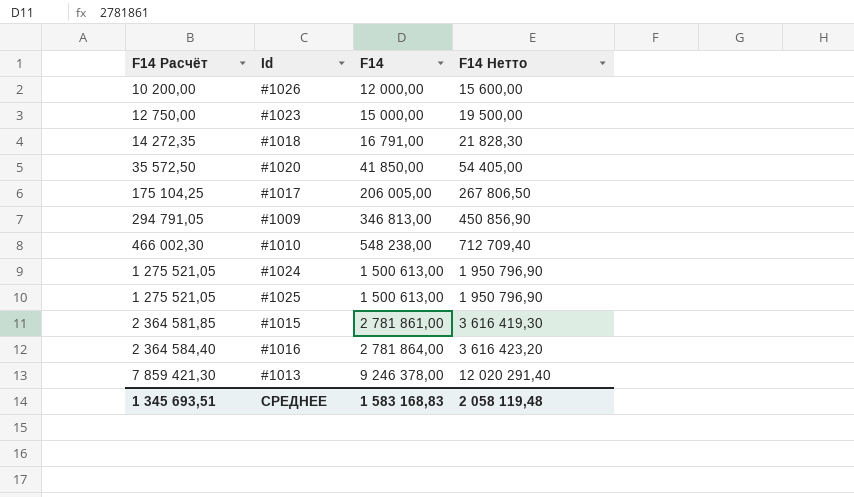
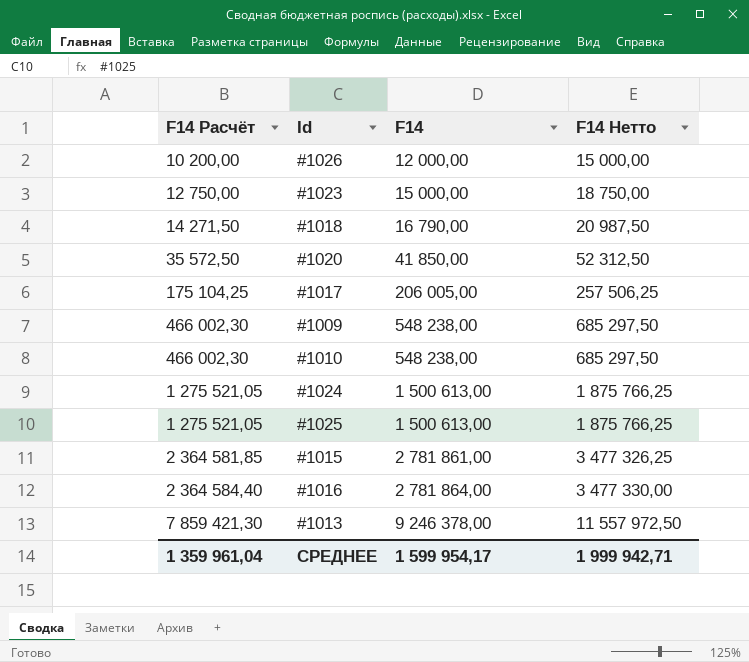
column F14 Нетто | formula: [F14] * 1,3 -> [F14] * 1,25
#1018 | F14 Расчёт: 14 272,35 -> 14 271,50
#1018 | F14: 16 791,00 -> 16 790,00
#1009 | F14 Расчёт: 294 791,05 -> 466 002,30
#1009 | F14: 346 813,00 -> 548 238,00
СРЕДНЕЕ | F14 Расчёт: 1 345 693,51 -> 1 359 961,04
СРЕДНЕЕ | F14: 1 583 168,83 -> 1 599 954,17
СРЕДНЕЕ | F14 Нетто: 2 058 119,48 -> 1 999 942,71

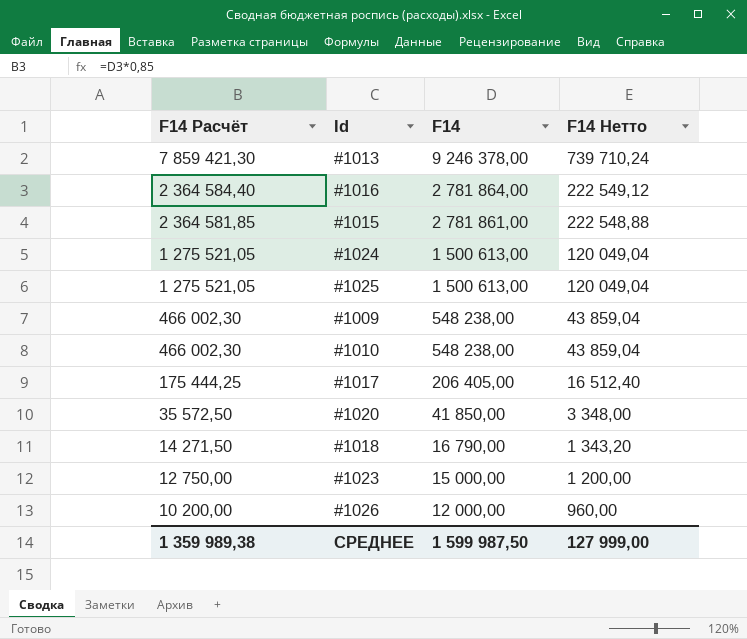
row order: F14 Расчёт ascending -> F14 Расчёт descending
column F14 Нетто | formula: [F14] * 1,25 -> [F14] * 0,08
#1017 | F14 Расчёт: 175 104,25 -> 175 444,25
#1017 | F14: 206 005,00 -> 206 405,00
СРЕДНЕЕ | F14 Расчёт: 1 359 961,04 -> 1 359 989,38
СРЕДНЕЕ | F14: 1 599 954,17 -> 1 599 987,50
СРЕДНЕЕ | F14 Нетто: 1 999 942,71 -> 127 999,00

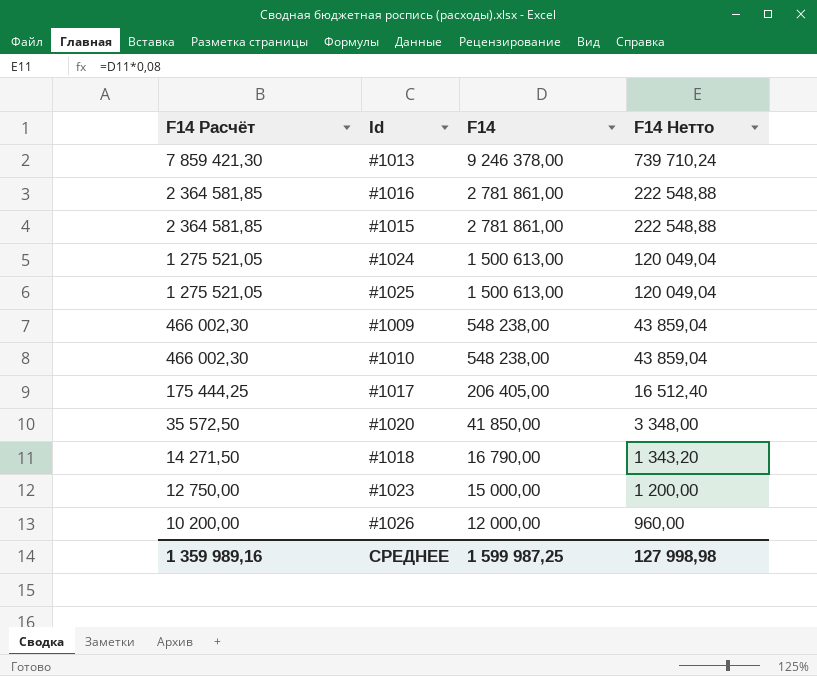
#1016 | F14 Расчёт: 2 364 584,40 -> 2 364 581,85
#1016 | F14: 2 781 864,00 -> 2 781 861,00
#1016 | F14 Нетто: 222 549,12 -> 222 548,88
СРЕДНЕЕ | F14 Расчёт: 1 359 989,38 -> 1 359 989,16
СРЕДНЕЕ | F14: 1 599 987,50 -> 1 599 987,25
СРЕДНЕЕ | F14 Нетто: 127 999,00 -> 127 998,98

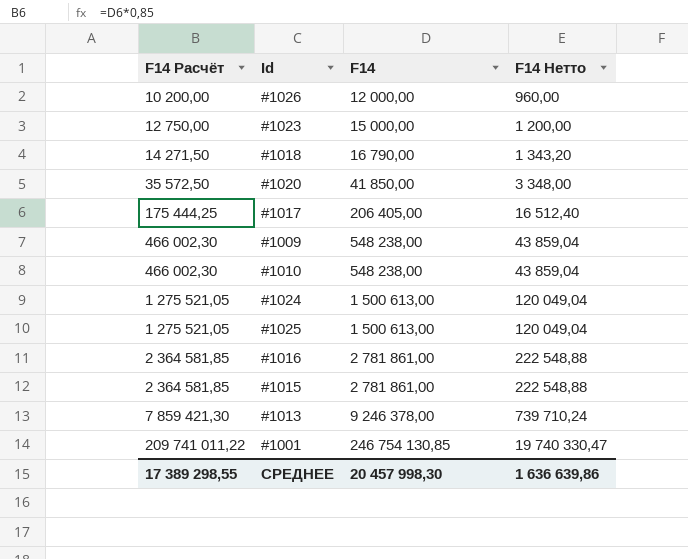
row order: F14 Расчёт descending -> F14 Расчёт ascending
row #1001: none -> 209 741 011,22 | 246 754 130,85 | 19 740 330,47
СРЕДНЕЕ | F14 Расчёт: 1 359 989,16 -> 17 389 298,55
СРЕДНЕЕ | F14: 1 599 987,25 -> 20 457 998,30
СРЕДНЕЕ | F14 Нетто: 127 998,98 -> 1 636 639,86

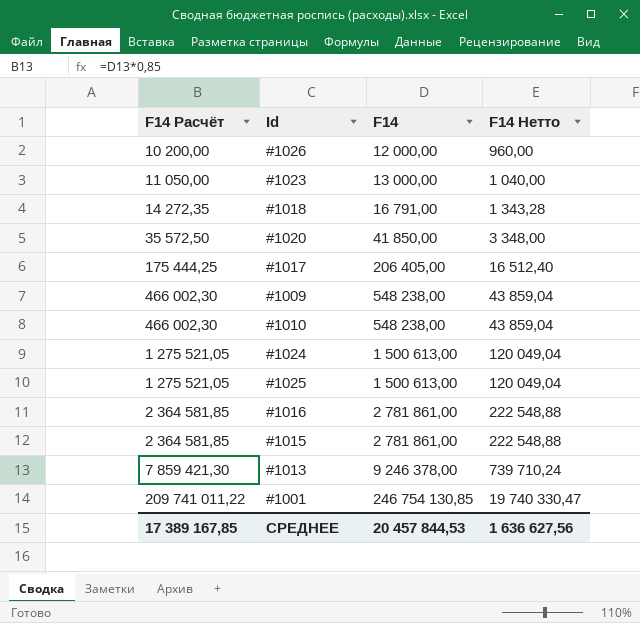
#1023 | F14 Расчёт: 12 750,00 -> 11 050,00
#1023 | F14: 15 000,00 -> 13 000,00
#1023 | F14 Нетто: 1 200,00 -> 1 040,00
#1018 | F14 Расчёт: 14 271,50 -> 14 272,35
#1018 | F14: 16 790,00 -> 16 791,00
#1018 | F14 Нетто: 1 343,20 -> 1 343,28
СРЕДНЕЕ | F14 Расчёт: 17 389 298,55 -> 17 389 167,85
СРЕДНЕЕ | F14: 20 457 998,30 -> 20 457 844,53
СРЕДНЕЕ | F14 Нетто: 1 636 639,86 -> 1 636 627,56

